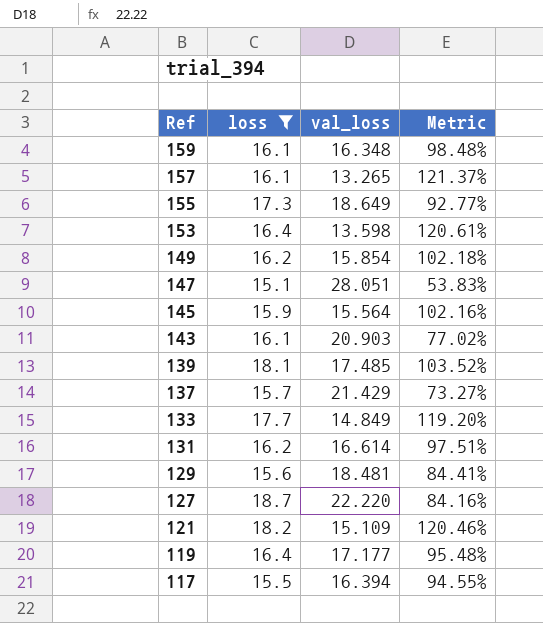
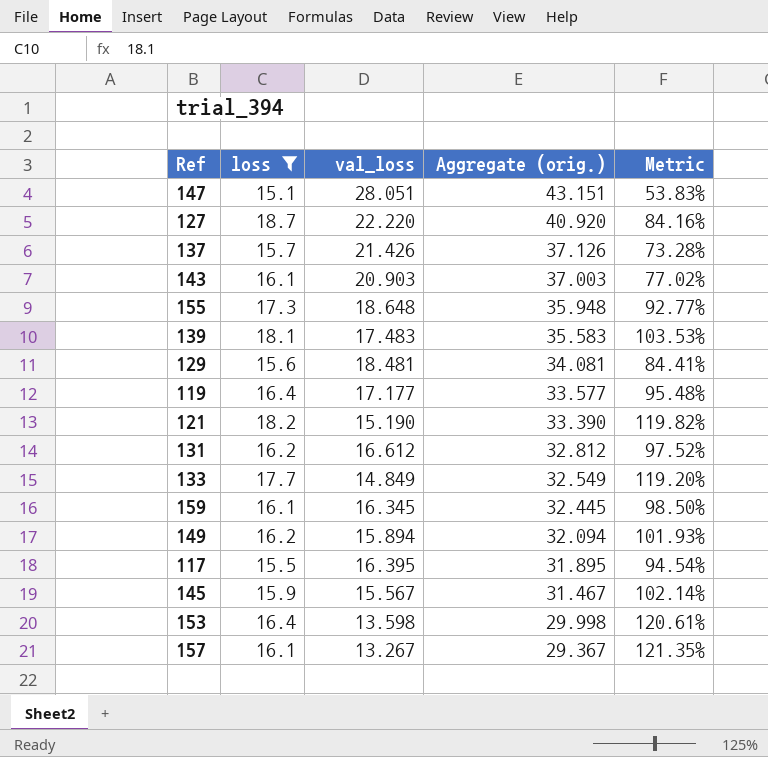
row order: Ref descending -> Aggregate (orig.) descending
column Aggregate (orig.) | formula: none -> [loss] + [val_loss]
137 | val_loss: 21.429 -> 21.426
137 | Metric: 73.27% -> 73.28%
155 | val_loss: 18.649 -> 18.648
139 | val_loss: 17.485 -> 17.483
139 | Metric: 103.52% -> 103.53%
121 | val_loss: 15.109 -> 15.190
121 | Metric: 120.46% -> 119.82%
131 | val_loss: 16.614 -> 16.612
131 | Metric: 97.51% -> 97.52%
159 | val_loss: 16.348 -> 16.345
159 | Metric: 98.48% -> 98.50%
149 | val_loss: 15.854 -> 15.894
149 | Metric: 102.18% -> 101.93%
117 | val_loss: 16.394 -> 16.395
117 | Metric: 94.55% -> 94.54%
145 | val_loss: 15.564 -> 15.567
145 | Metric: 102.16% -> 102.14%
157 | val_loss: 13.265 -> 13.267
157 | Metric: 121.37% -> 121.35%

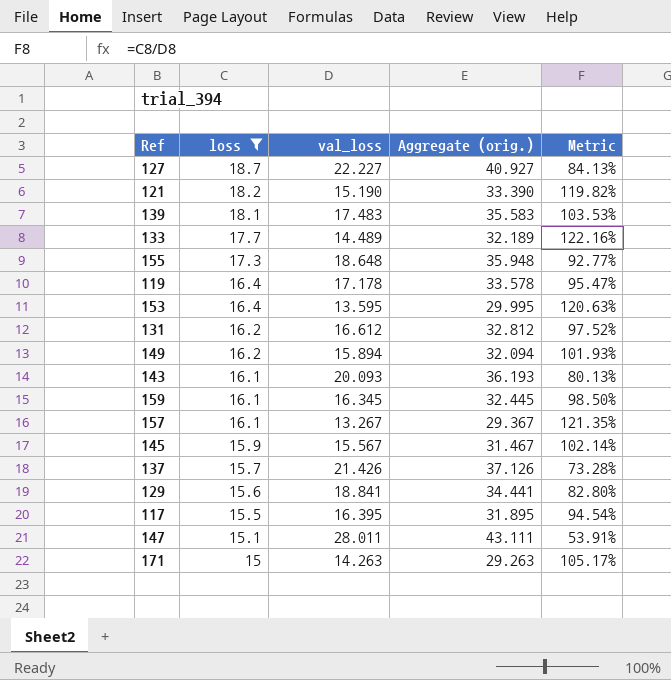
row order: Aggregate (orig.) descending -> loss descending
127 | val_loss: 22.220 -> 22.227
127 | Aggregate (orig.): 40.920 -> 40.927
127 | Metric: 84.16% -> 84.13%
133 | val_loss: 14.849 -> 14.489
133 | Aggregate (orig.): 32.549 -> 32.189
133 | Metric: 119.20% -> 122.16%
119 | val_loss: 17.177 -> 17.178
119 | Aggregate (orig.): 33.577 -> 33.578
119 | Metric: 95.48% -> 95.47%
153 | val_loss: 13.598 -> 13.595
153 | Aggregate (orig.): 29.998 -> 29.995
153 | Metric: 120.61% -> 120.63%
143 | val_loss: 20.903 -> 20.093
143 | Aggregate (orig.): 37.003 -> 36.193
143 | Metric: 77.02% -> 80.13%
129 | val_loss: 18.481 -> 18.841
129 | Aggregate (orig.): 34.081 -> 34.441
129 | Metric: 84.41% -> 82.80%
147 | val_loss: 28.051 -> 28.011
147 | Aggregate (orig.): 43.151 -> 43.111
147 | Metric: 53.83% -> 53.91%
row 171: none -> 15 | 14.263 | 29.263 | 105.17%

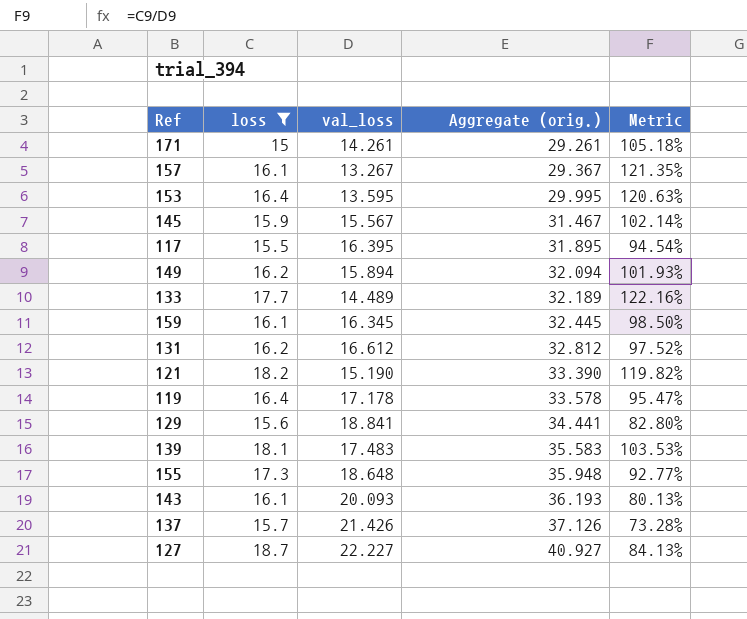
row order: loss descending -> Aggregate (orig.) ascending
row 147: 15.1 | 28.011 | 43.111 | 53.91% -> none
171 | val_loss: 14.263 -> 14.261
171 | Aggregate (orig.): 29.263 -> 29.261
171 | Metric: 105.17% -> 105.18%

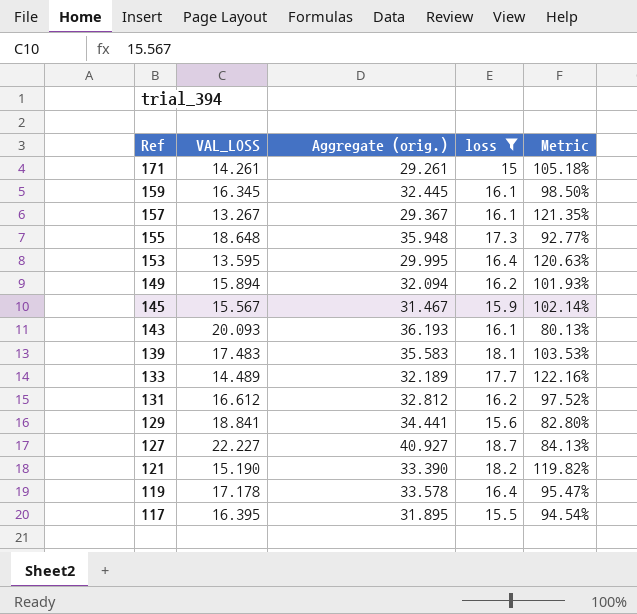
row order: Aggregate (orig.) ascending -> Ref descending
column name: val_loss -> VAL_LOSS
column loss | position: 2 -> 4
row 137: 15.7 | 21.426 | 37.126 | 73.28% -> none

